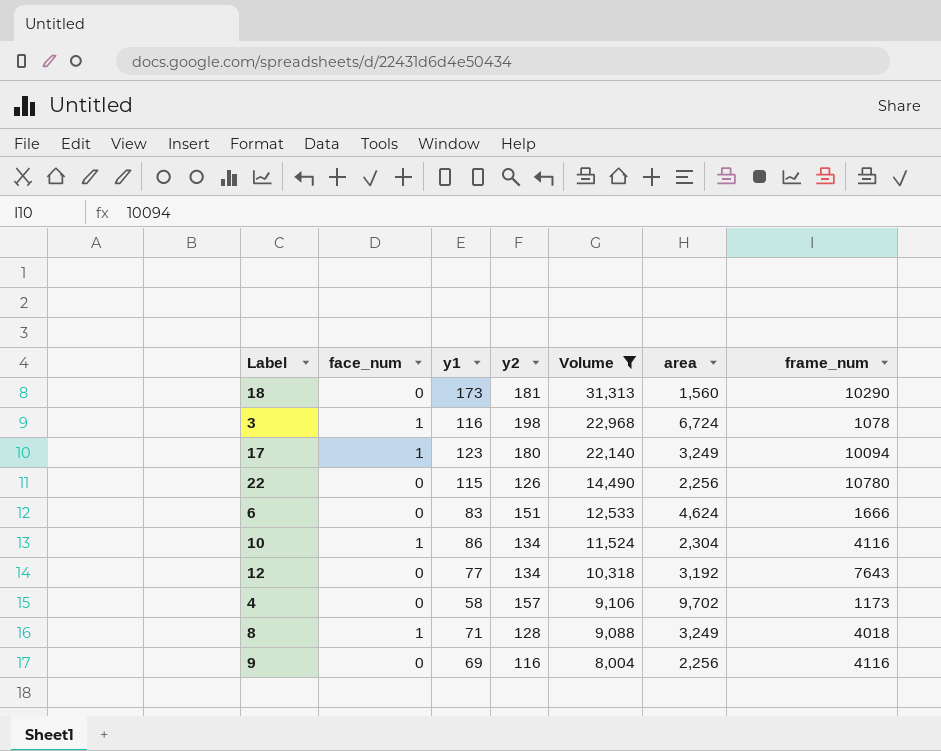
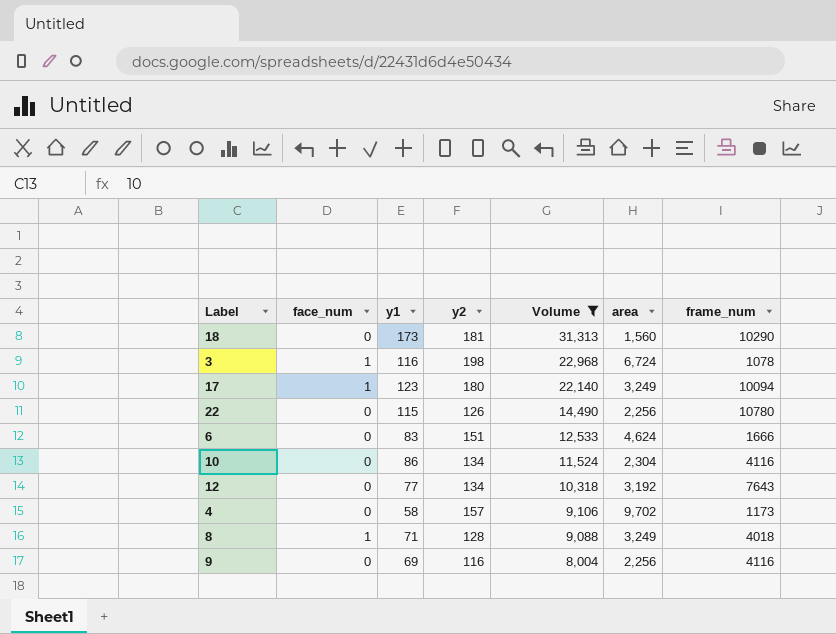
10 | face_num: 1 -> 0

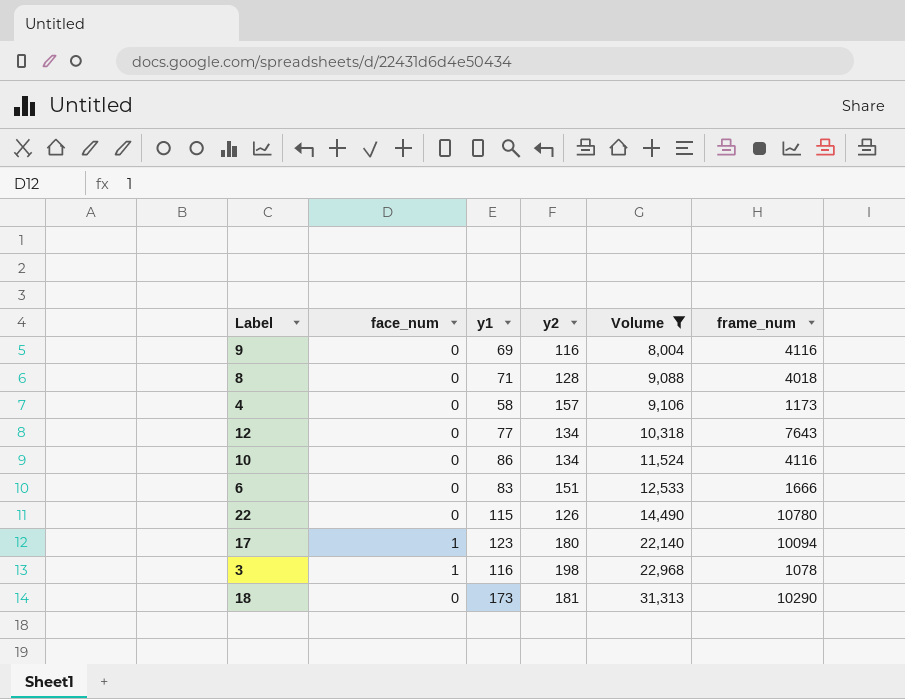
row order: Volume descending -> Volume ascending
column area | position: 6 -> none
8 | face_num: 1 -> 0

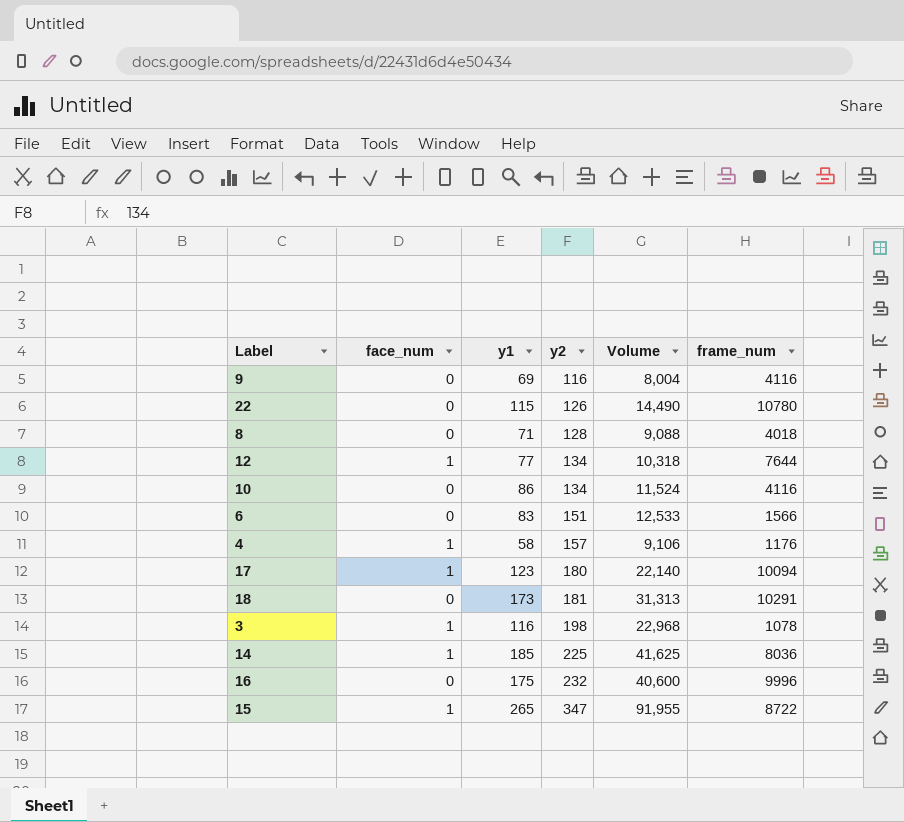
filter: Volume <= 31,313 -> none
row order: Volume ascending -> y2 ascending
12 | face_num: 0 -> 1
12 | frame_num: 7643 -> 7644
6 | frame_num: 1666 -> 1566
4 | face_num: 0 -> 1
4 | frame_num: 1173 -> 1176
18 | frame_num: 10290 -> 10291

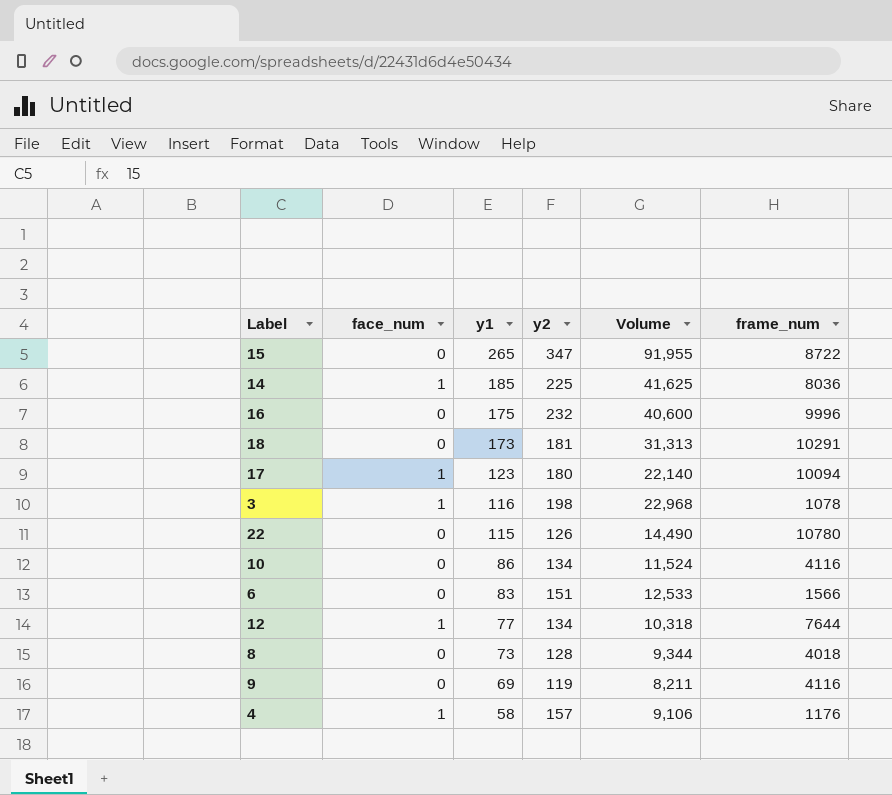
row order: y2 ascending -> y1 descending
15 | face_num: 1 -> 0
8 | y1: 71 -> 73
8 | Volume: 9,088 -> 9,344
9 | y2: 116 -> 119
9 | Volume: 8,004 -> 8,211

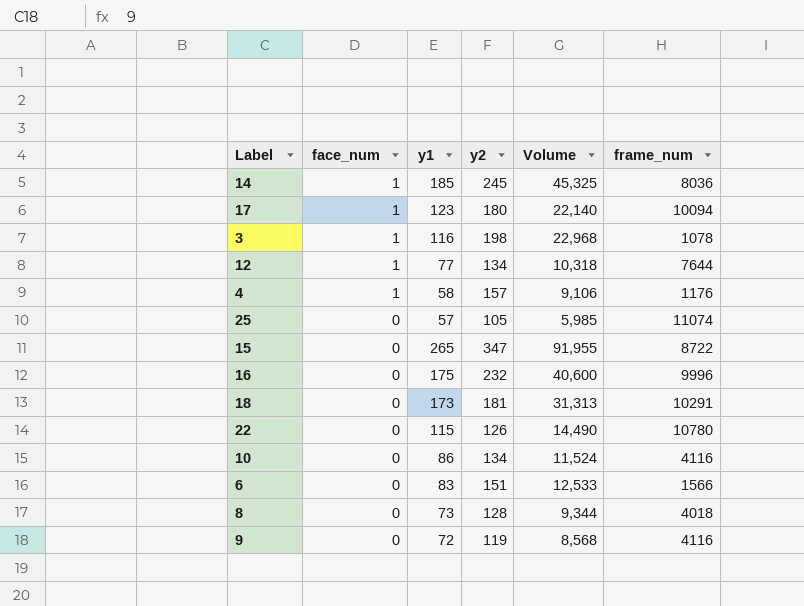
row order: y1 descending -> face_num descending
14 | y2: 225 -> 245
14 | Volume: 41,625 -> 45,325
row 25: none -> 0 | 57 | 105 | 5,985 | 11074
9 | y1: 69 -> 72
9 | Volume: 8,211 -> 8,568

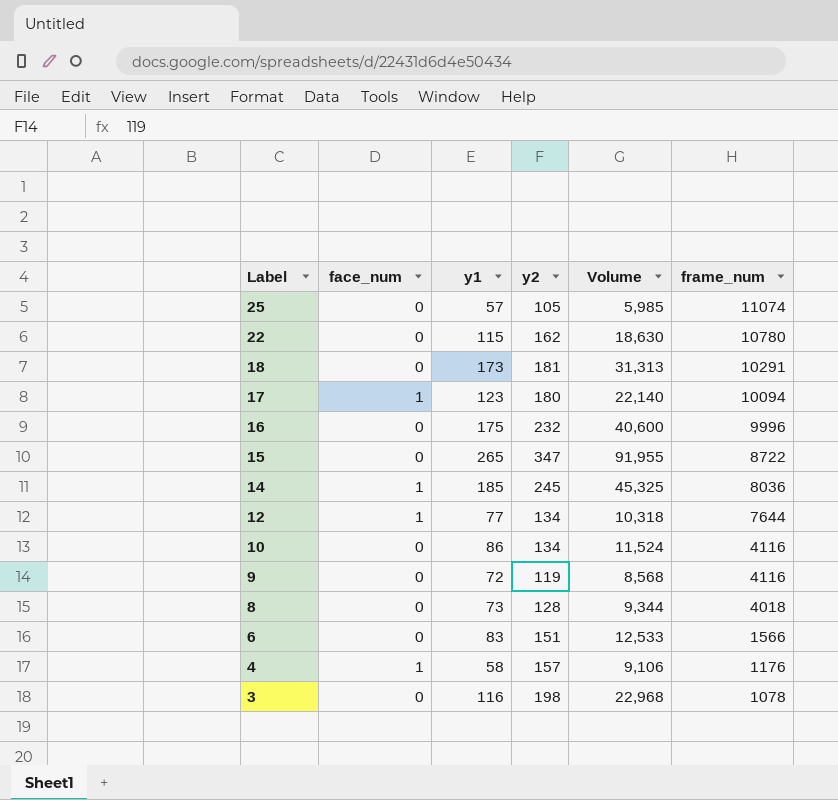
row order: face_num descending -> Label descending
22 | y2: 126 -> 162
22 | Volume: 14,490 -> 18,630
3 | face_num: 1 -> 0

